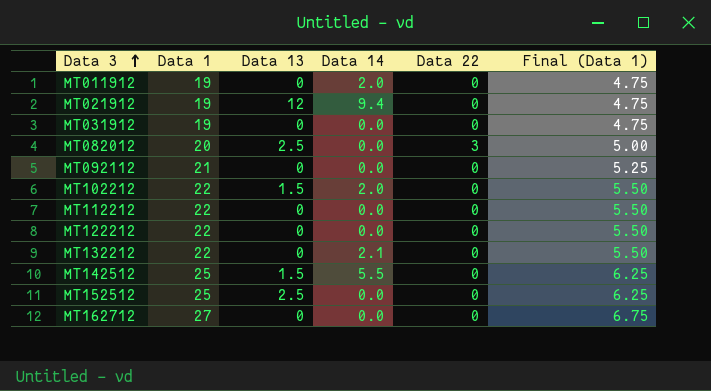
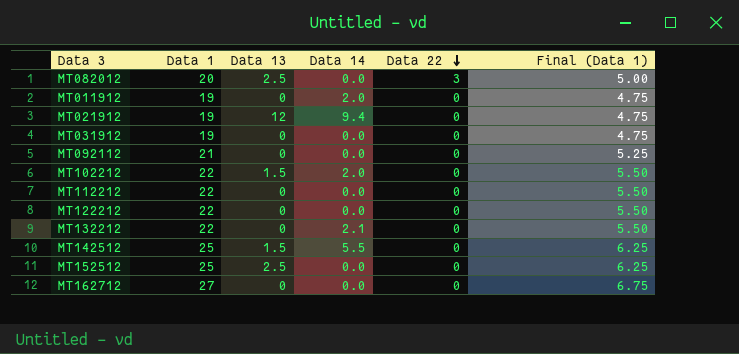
row order: Data 3 ascending -> Data 22 descending

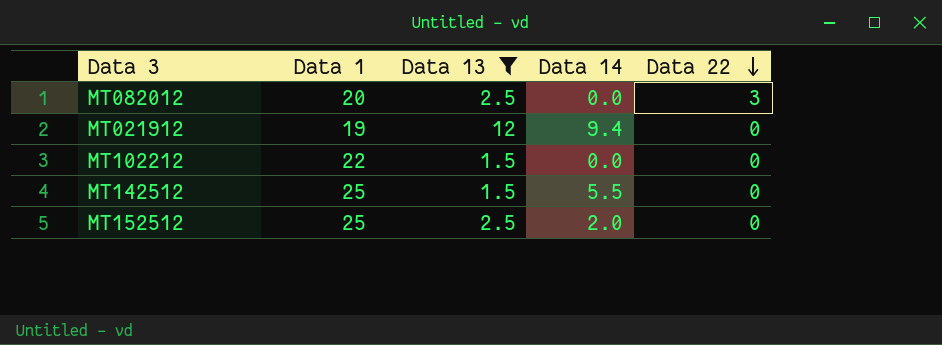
filter: none -> Data 13 != 0
column Final (Data 1) | formula: [Data 1] * 0.25 -> none
MT102212 | Data 14: 2.0 -> 0.0
MT152512 | Data 14: 0.0 -> 2.0

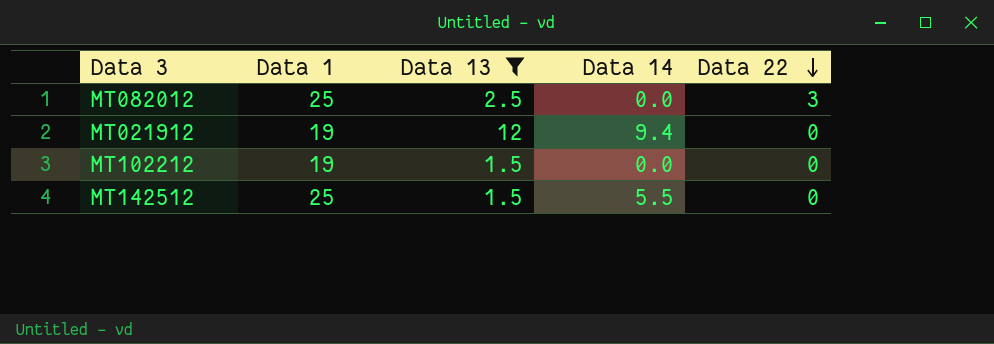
row MT152512: 25 | 2.5 | 2.0 | 0 -> none
MT082012 | Data 1: 20 -> 25
MT102212 | Data 1: 22 -> 19

